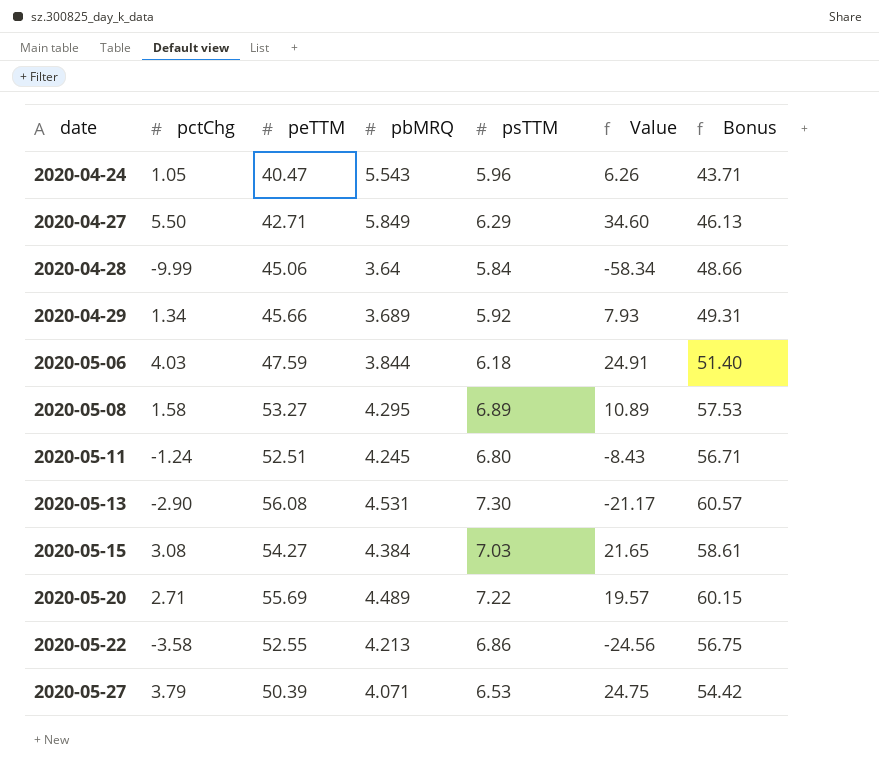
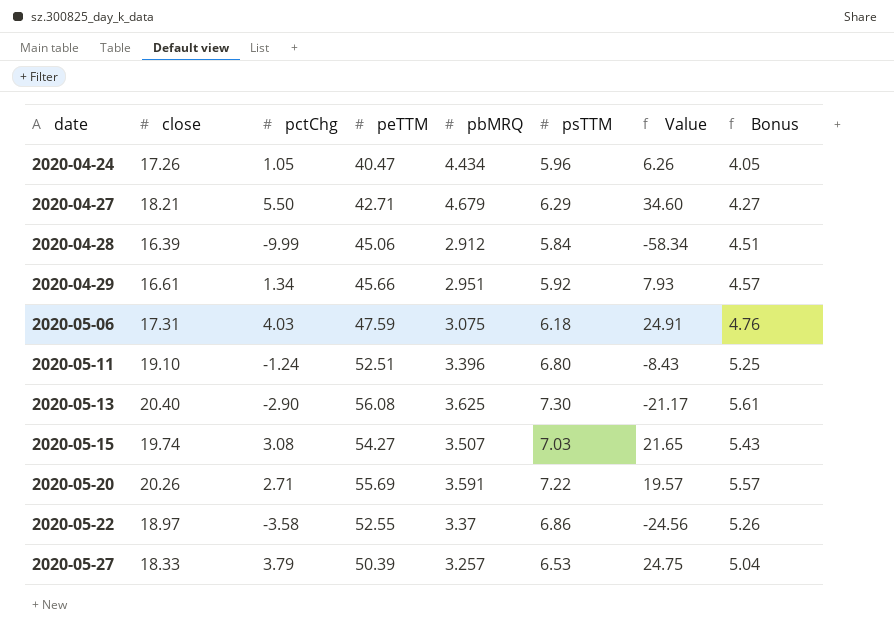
column close | position: none -> 2
column Bonus | formula: [peTTM] * 1.08 -> [peTTM] * 0.1
row 2020-05-08: 1.58 | 53.27 | 4.295 | 6.89 | 10.89 | 57.53 -> none
2020-04-24 | pbMRQ: 5.543 -> 4.434
2020-04-27 | pbMRQ: 5.849 -> 4.679
2020-04-28 | pbMRQ: 3.64 -> 2.912
2020-04-29 | pbMRQ: 3.689 -> 2.951
2020-05-06 | pbMRQ: 3.844 -> 3.075
2020-05-11 | pbMRQ: 4.245 -> 3.396
2020-05-13 | pbMRQ: 4.531 -> 3.625
2020-05-15 | pbMRQ: 4.384 -> 3.507
2020-05-20 | pbMRQ: 4.489 -> 3.591
2020-05-22 | pbMRQ: 4.213 -> 3.37
2020-05-27 | pbMRQ: 4.071 -> 3.257

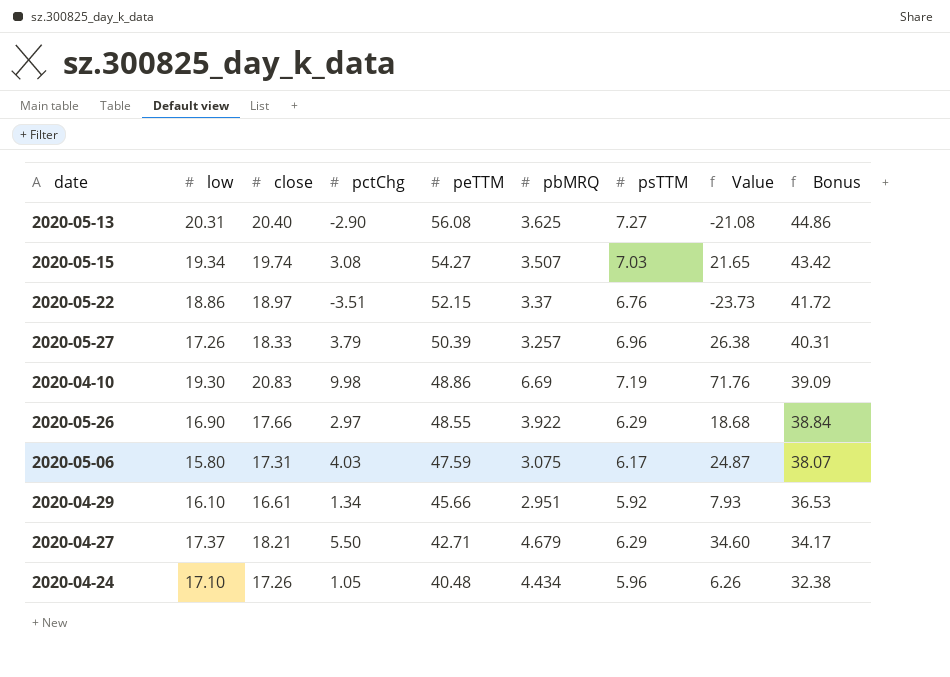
row order: date ascending -> peTTM descending
column low | position: none -> 2
column Bonus | formula: [peTTM] * 0.1 -> [peTTM] * 0.8
row 2020-04-28: 16.39 | -9.99 | 45.06 | 2.912 | 5.84 | -58.34 | 4.51 -> none
row 2020-05-11: 19.10 | -1.24 | 52.51 | 3.396 | 6.80 | -8.43 | 5.25 -> none
row 2020-05-20: 20.26 | 2.71 | 55.69 | 3.591 | 7.22 | 19.57 | 5.57 -> none
2020-05-13 | psTTM: 7.30 -> 7.27
2020-05-13 | Value: -21.17 -> -21.08
2020-05-22 | pctChg: -3.58 -> -3.51
2020-05-22 | peTTM: 52.55 -> 52.15
2020-05-22 | psTTM: 6.86 -> 6.76
2020-05-22 | Value: -24.56 -> -23.73
2020-05-27 | psTTM: 6.53 -> 6.96
2020-05-27 | Value: 24.75 -> 26.38
row 2020-04-10: none -> 19.30 | 20.83 | 9.98 | 48.86 | 6.69 | 7.19 | 71.76 | 39.09
row 2020-05-26: none -> 16.90 | 17.66 | 2.97 | 48.55 | 3.922 | 6.29 | 18.68 | 38.84
2020-05-06 | psTTM: 6.18 -> 6.17
2020-05-06 | Value: 24.91 -> 24.87
2020-04-24 | peTTM: 40.47 -> 40.48

